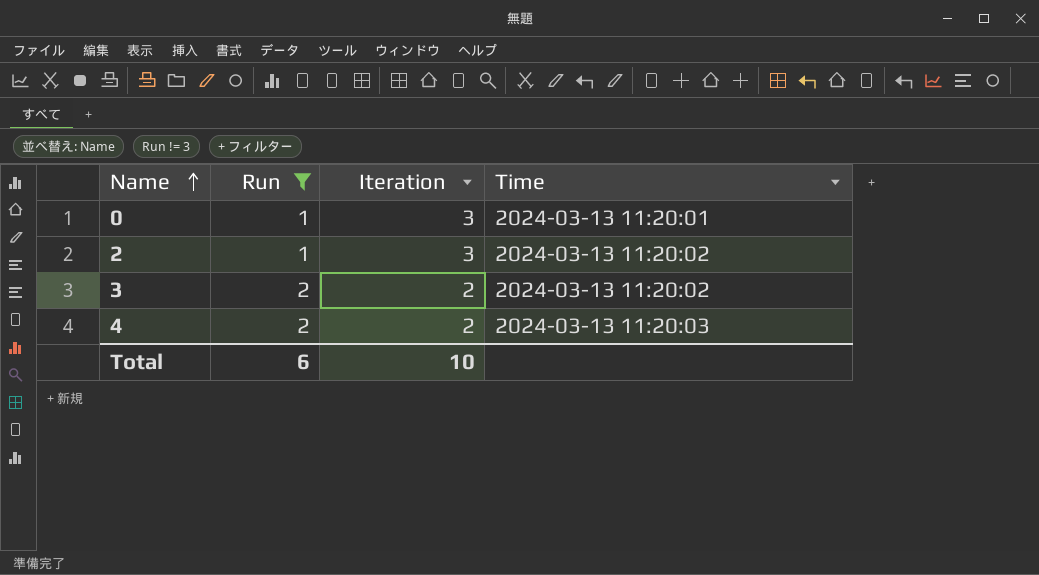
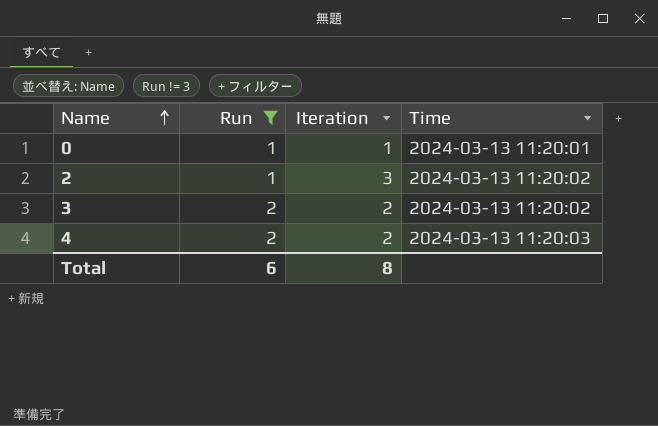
0 | Iteration: 3 -> 1
Total | Iteration: 10 -> 8

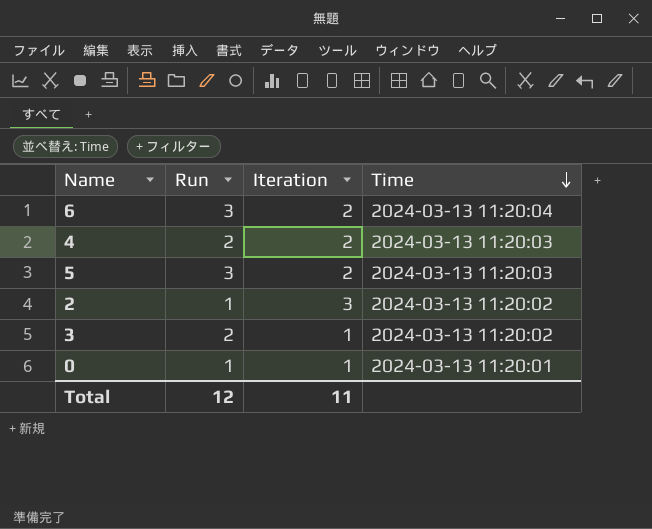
filter: Run != 3 -> none
row order: Name ascending -> Time descending
3 | Iteration: 2 -> 1
Total | Run: 6 -> 12
Total | Iteration: 8 -> 11

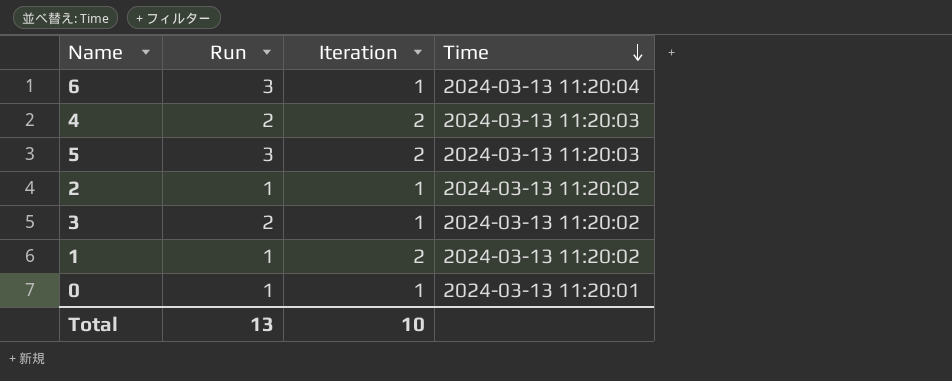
6 | Iteration: 2 -> 1
2 | Iteration: 3 -> 1
row 1: none -> 1 | 2 | 2024-03-13 11:20:02
Total | Run: 12 -> 13
Total | Iteration: 11 -> 10

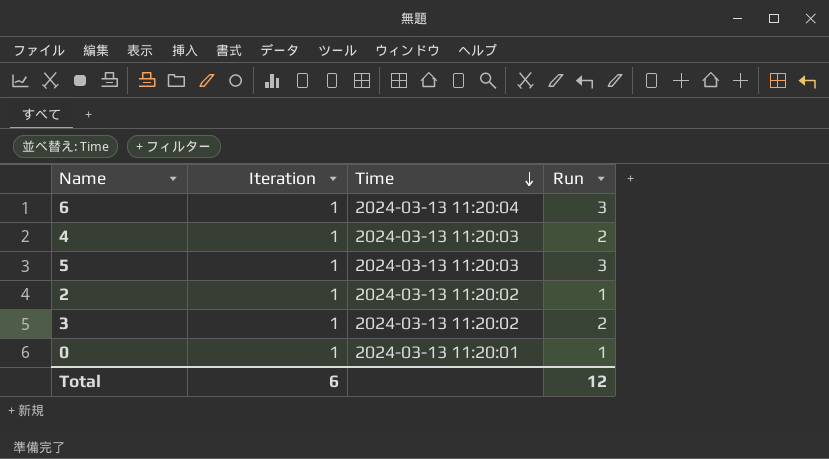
column Run | position: 2 -> 4
row 1: 1 | 2 | 2024-03-13 11:20:02 -> none
4 | Iteration: 2 -> 1
5 | Iteration: 2 -> 1
Total | Iteration: 10 -> 6
Total | Run: 13 -> 12

